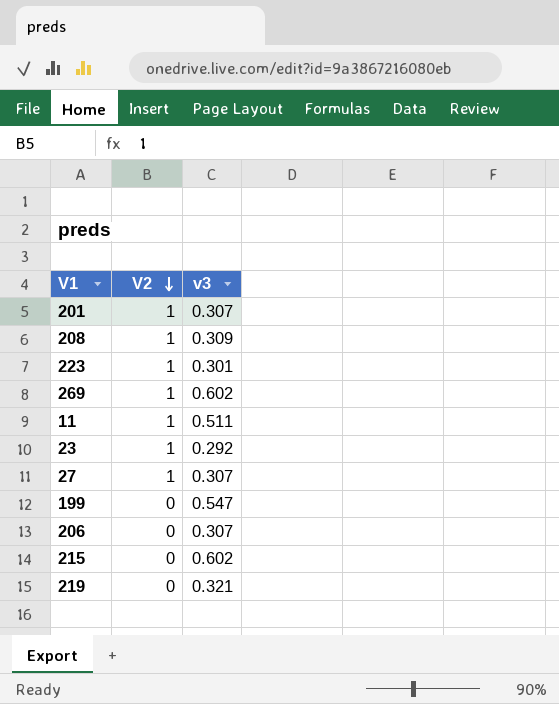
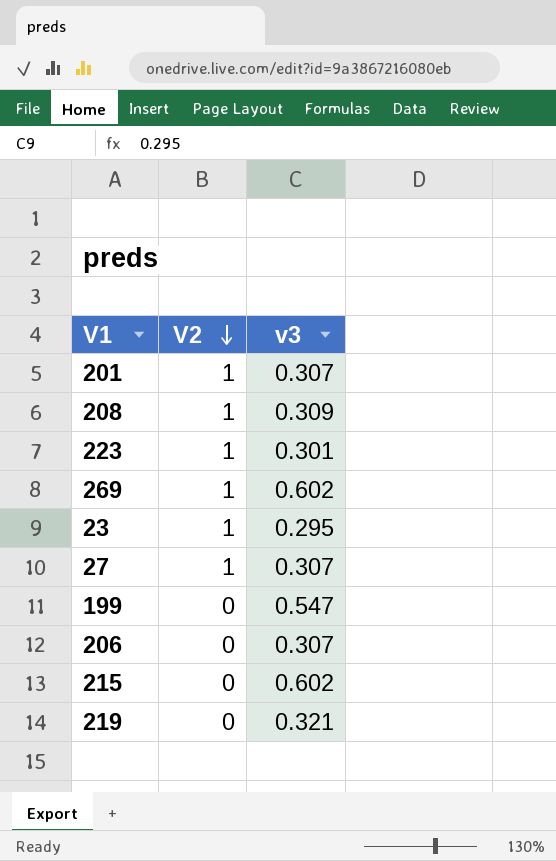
row 11: 1 | 0.511 -> none
23 | v3: 0.292 -> 0.295

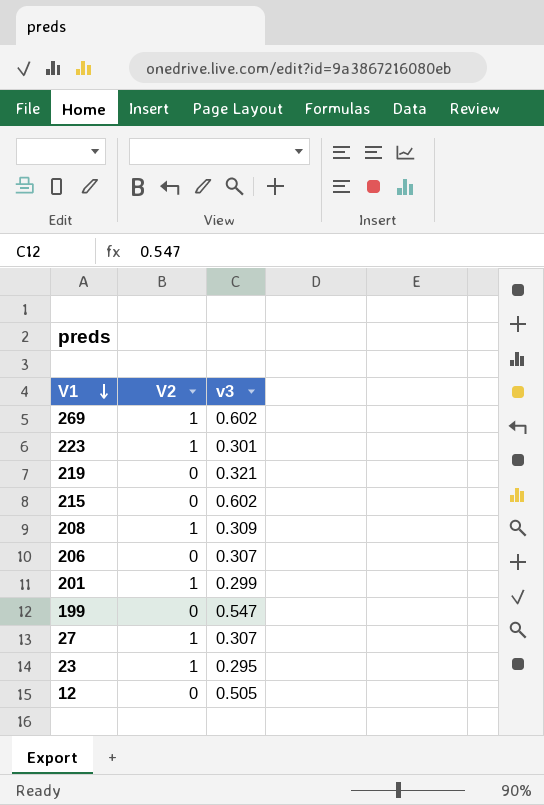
row order: V2 descending -> V1 descending
201 | v3: 0.307 -> 0.299
row 12: none -> 0 | 0.505

